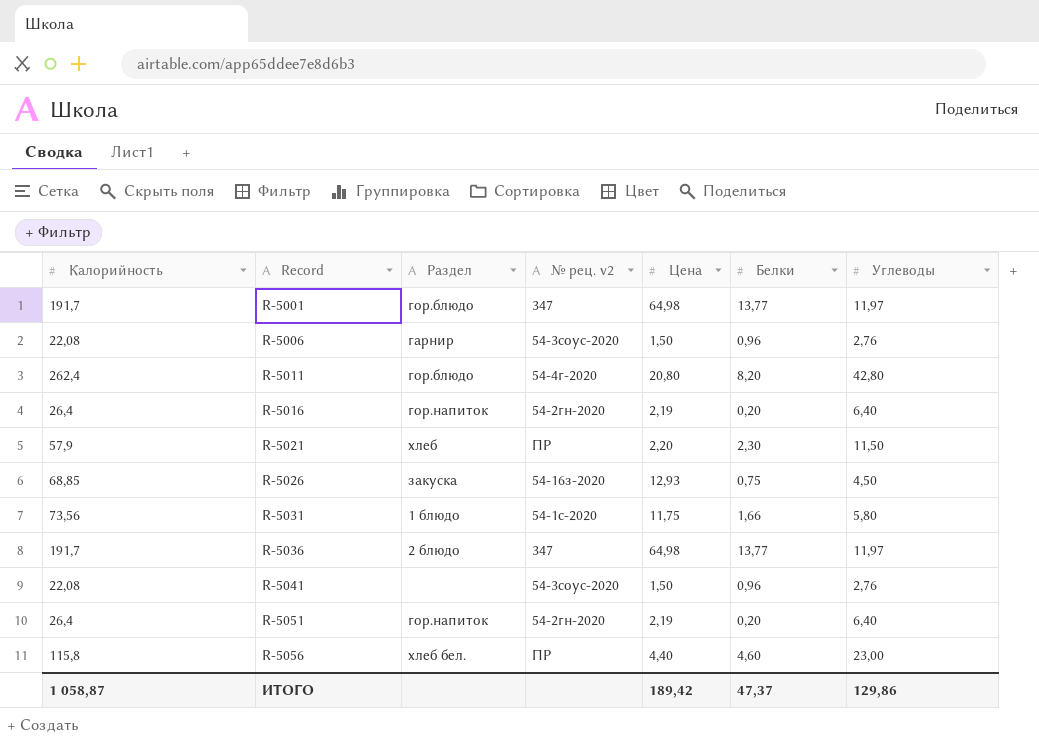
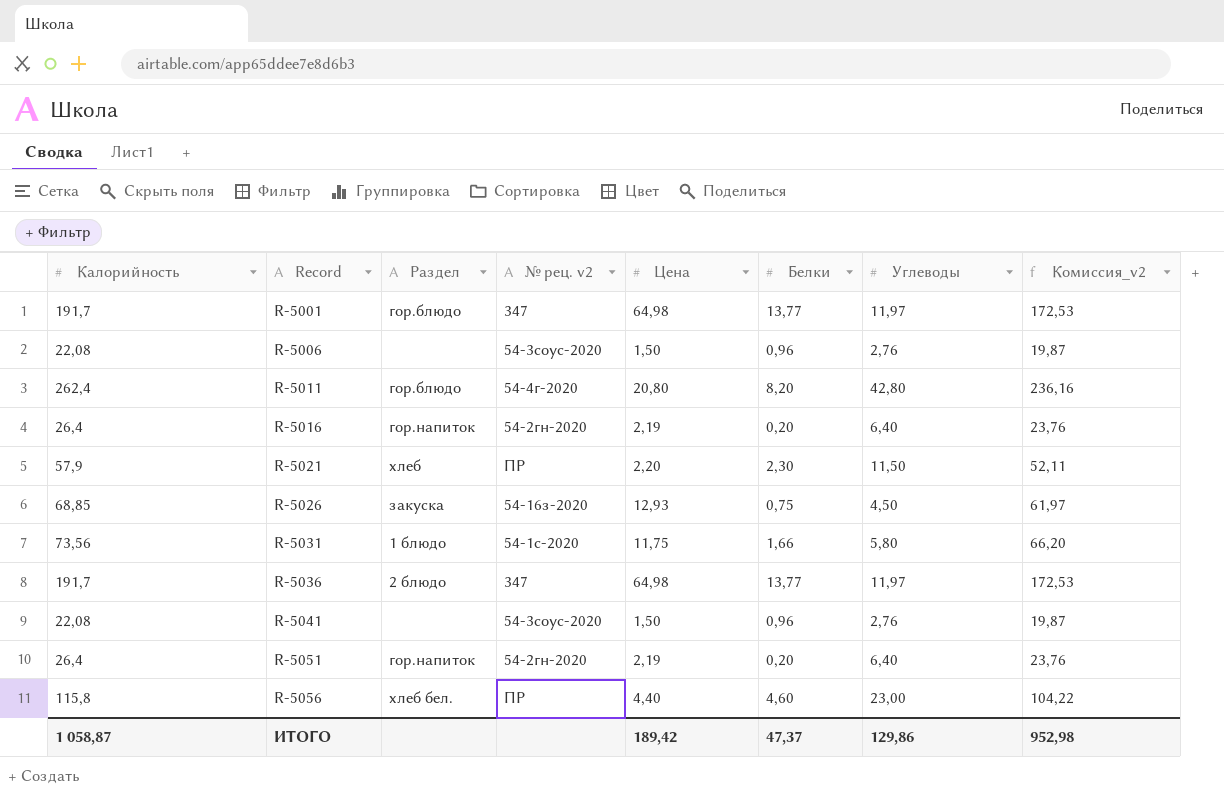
column Комиссия_v2 | formula: none -> [Калорийность] * 0,9
R-5006 | Раздел: гарнир -> none

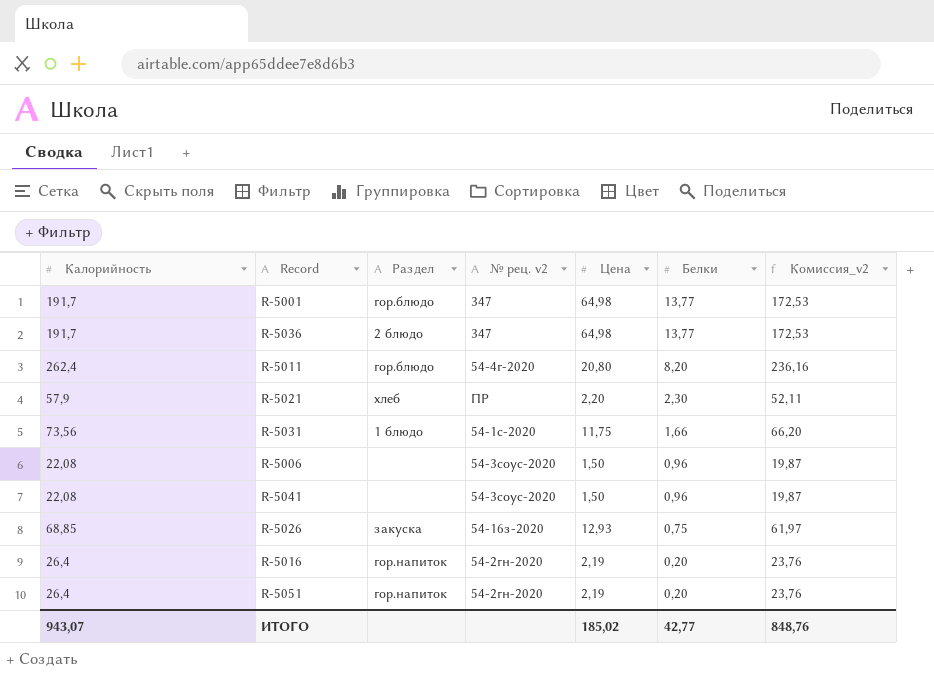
row order: Record ascending -> Белки descending
column Углеводы | position: 7 -> none
row R-5056: 115,8 | хлеб бел. | ПР | 4,40 | 4,60 | 23,00 | 104,22 -> none
ИТОГО | Калорийность: 1 058,87 -> 943,07
ИТОГО | Цена: 189,42 -> 185,02
ИТОГО | Белки: 47,37 -> 42,77
ИТОГО | Комиссия_v2: 952,98 -> 848,76

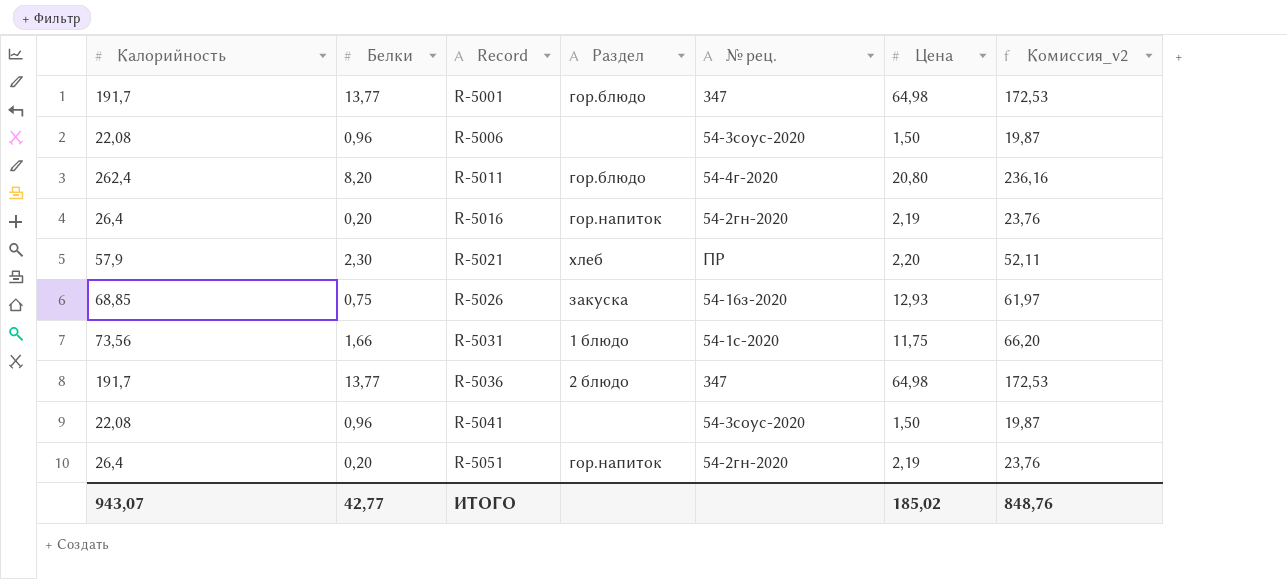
row order: Белки descending -> Record ascending
column Белки | position: 6 -> 2
column name: № рец. v2 -> № рец.

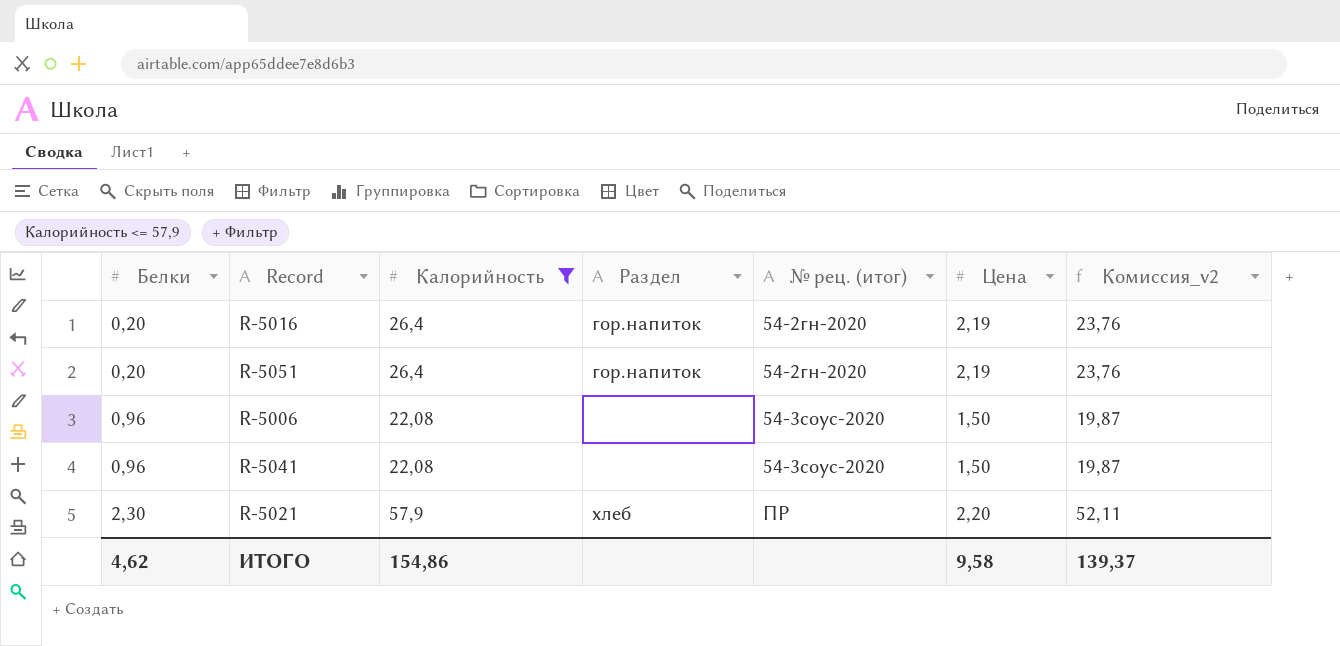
filter: none -> Калорийность <= 57,9
row order: Record ascending -> Белки ascending
column Калорийность | position: 1 -> 3
column name: № рец. -> № рец. (итог)
ИТОГО | Белки: 42,77 -> 4,62
ИТОГО | Калорийность: 943,07 -> 154,86
ИТОГО | Цена: 185,02 -> 9,58
ИТОГО | Комиссия_v2: 848,76 -> 139,37

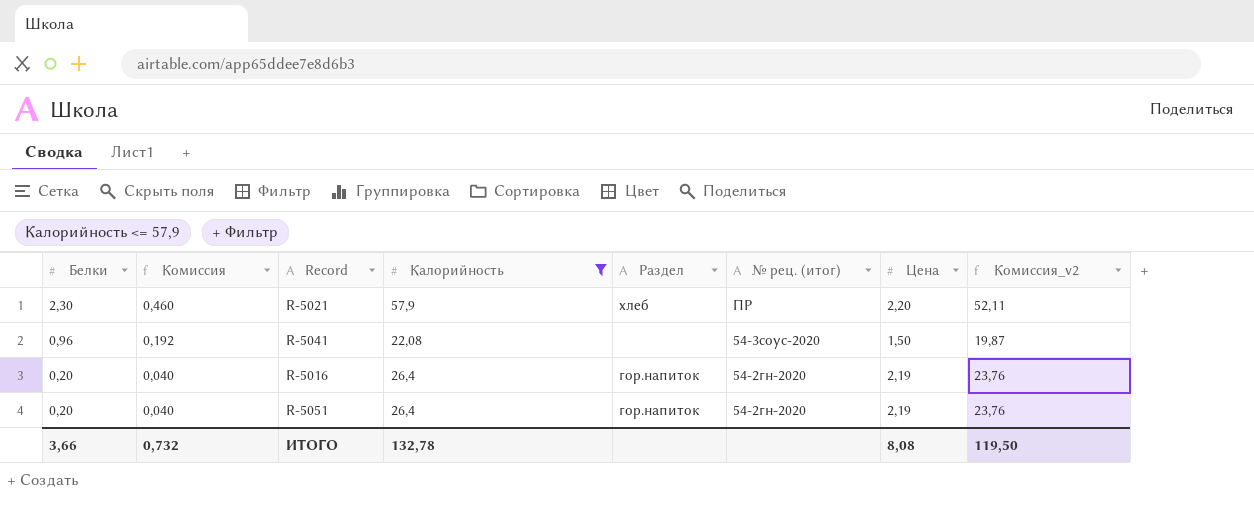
row order: Белки ascending -> Белки descending
column Комиссия | formula: none -> [Белки] * 0,2
row R-5006: 0,96 | 22,08 | none | 54-3соус-2020 | 1,50 | 19,87 -> none
ИТОГО | Белки: 4,62 -> 3,66
ИТОГО | Калорийность: 154,86 -> 132,78
ИТОГО | Цена: 9,58 -> 8,08
ИТОГО | Комиссия_v2: 139,37 -> 119,50

